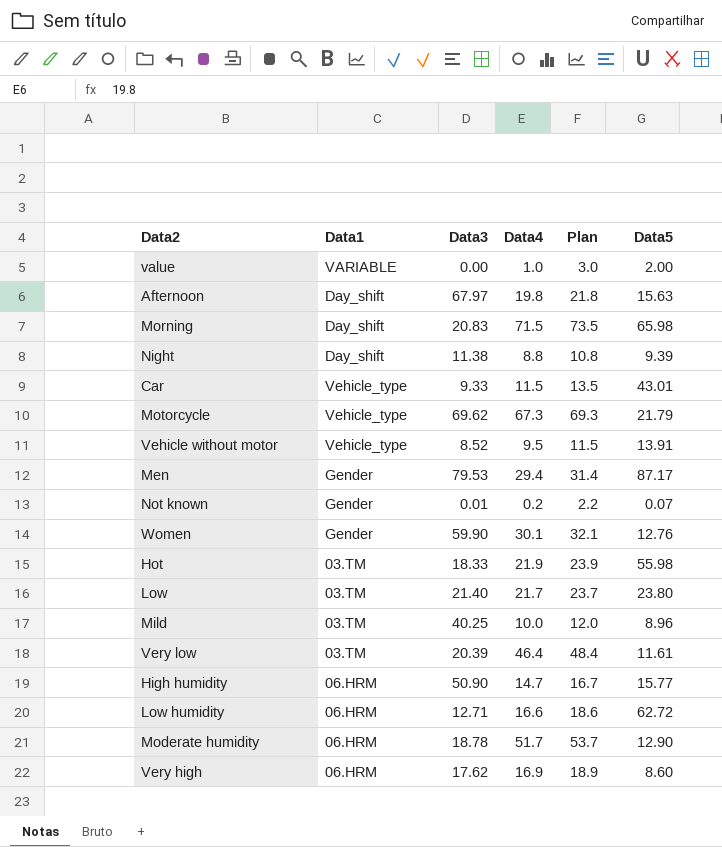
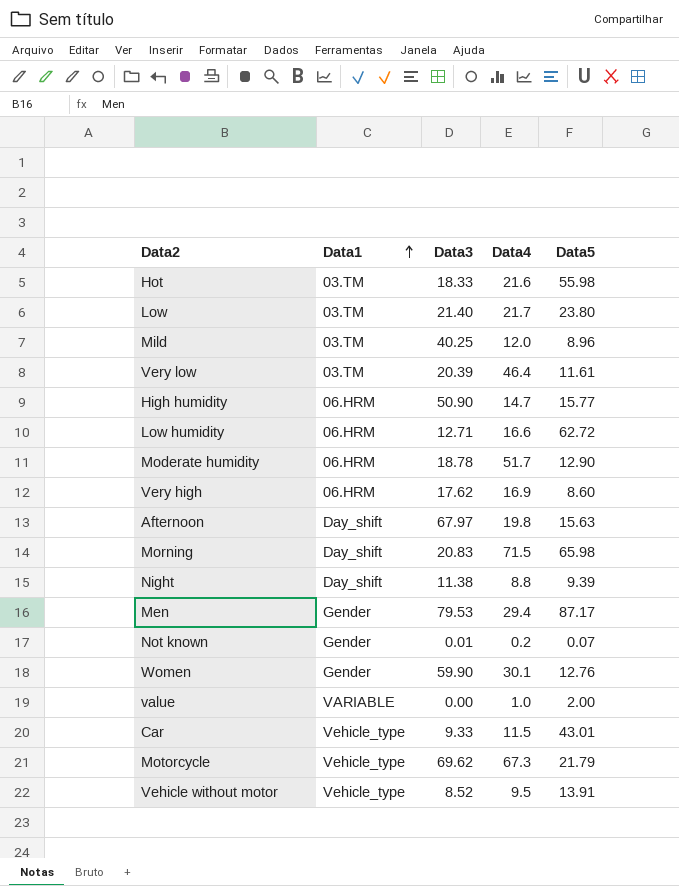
row order: none -> Data1 ascending
column Plan | formula: [Data4] + 2 -> none
Hot | Data4: 21.9 -> 21.6
Mild | Data4: 10.0 -> 12.0

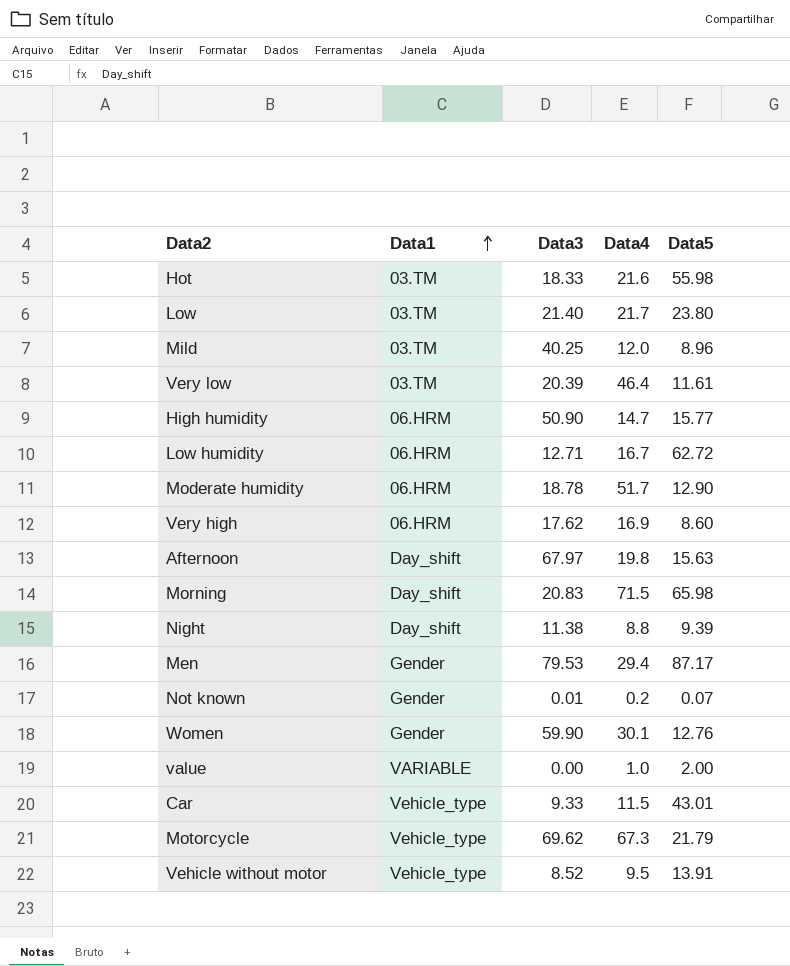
Low humidity | Data4: 16.6 -> 16.7

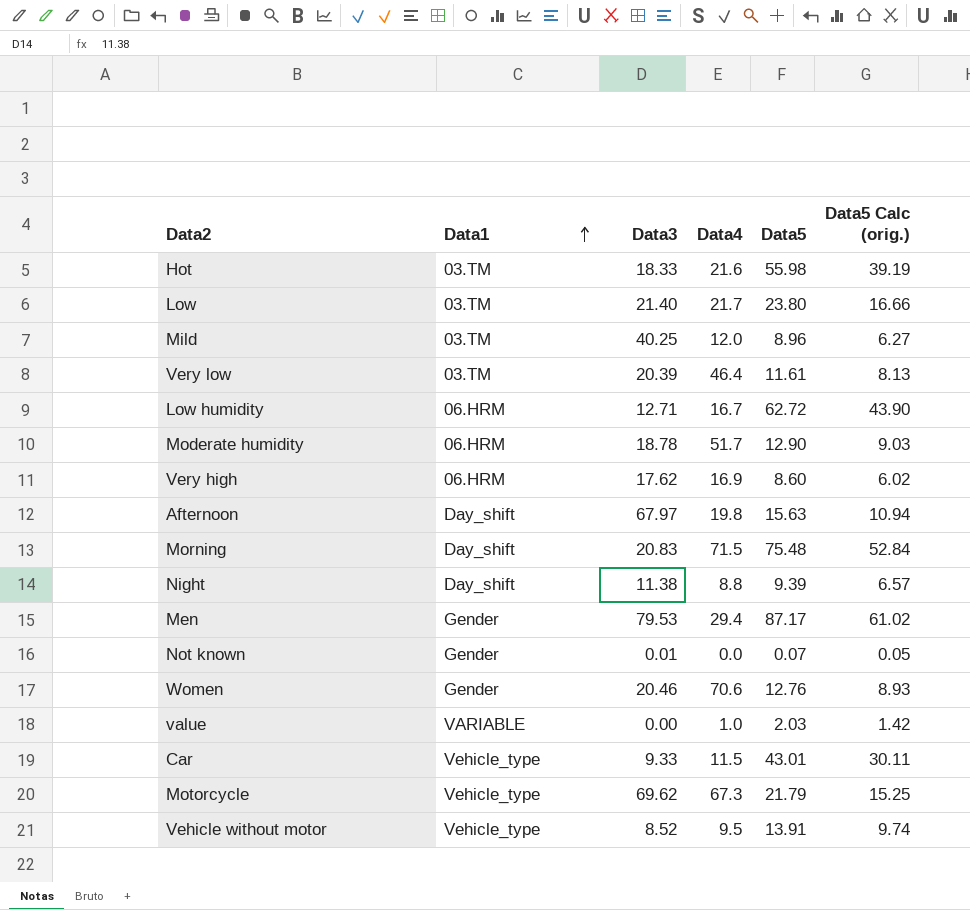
column Data5 Calc (orig.) | formula: none -> [Data5] * 0.7
row High humidity: 06.HRM | 50.90 | 14.7 | 15.77 -> none
Morning | Data5: 65.98 -> 75.48
Not known | Data4: 0.2 -> 0.0
Women | Data3: 59.90 -> 20.46
Women | Data4: 30.1 -> 70.6
value | Data5: 2.00 -> 2.03

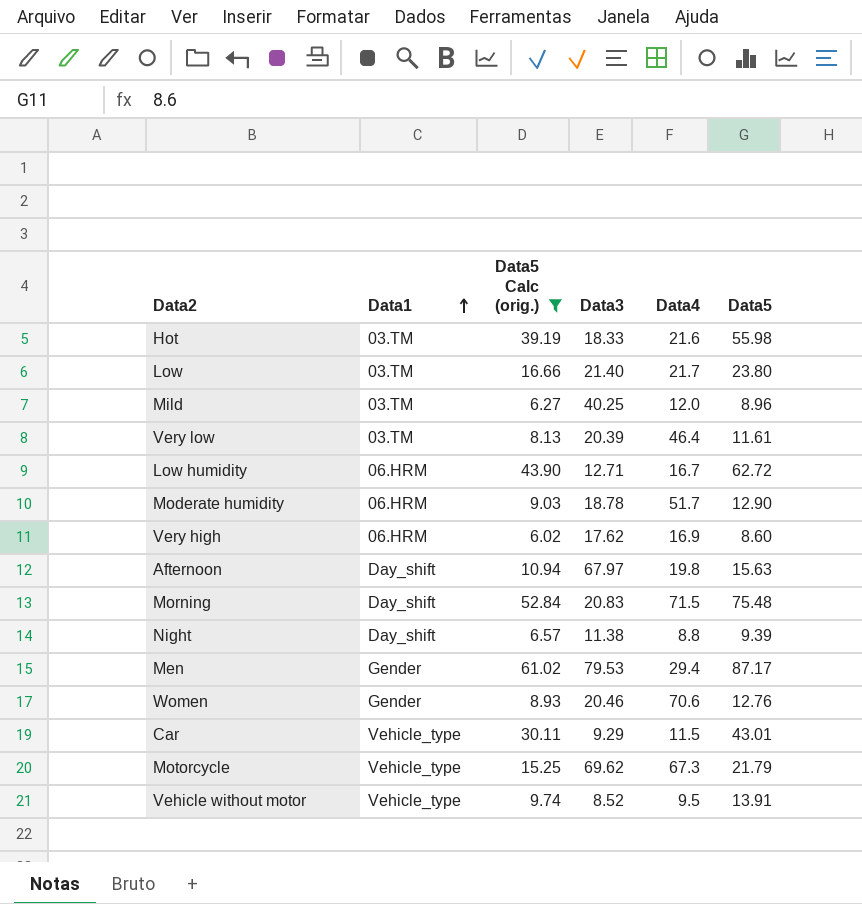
filter: none -> Data5 Calc (orig.) >= 6.02
column Data5 Calc (orig.) | position: 6 -> 3
Car | Data3: 9.33 -> 9.29

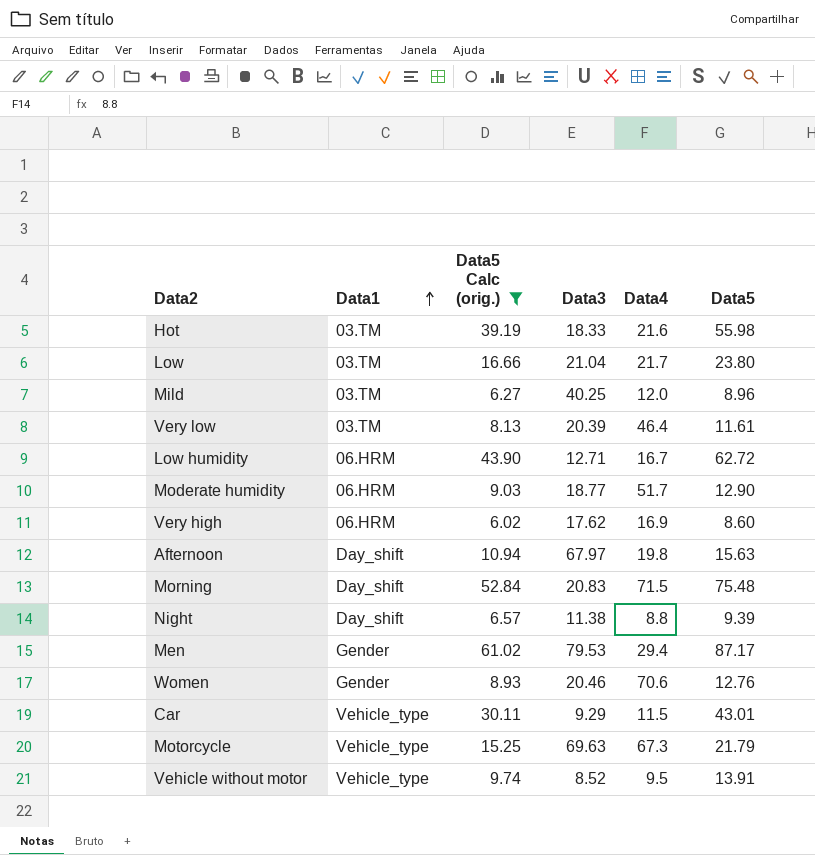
Low | Data3: 21.40 -> 21.04
Moderate humidity | Data3: 18.78 -> 18.77
Motorcycle | Data3: 69.62 -> 69.63

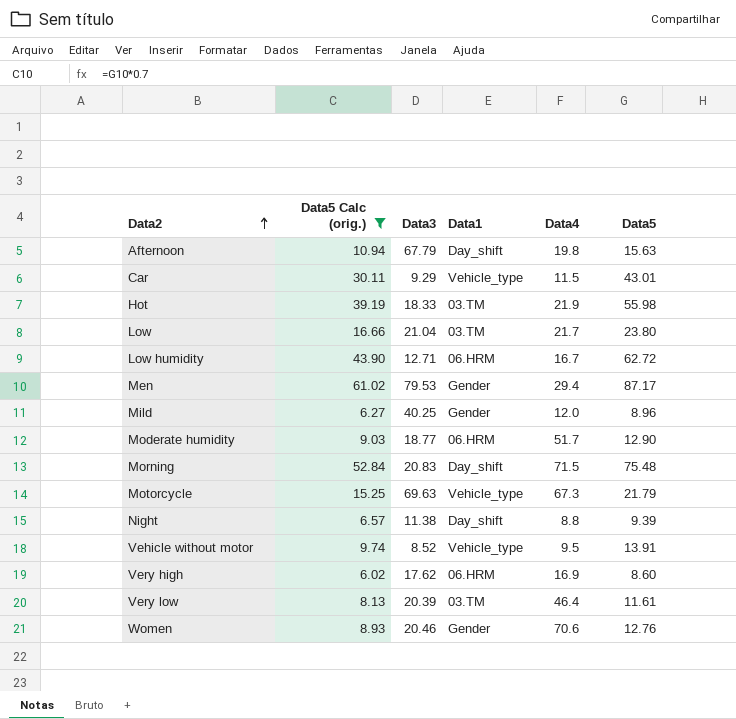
row order: Data1 ascending -> Data2 ascending
column Data1 | position: 2 -> 4
Afternoon | Data3: 67.97 -> 67.79
Hot | Data4: 21.6 -> 21.9
Mild | Data1: 03.TM -> Gender

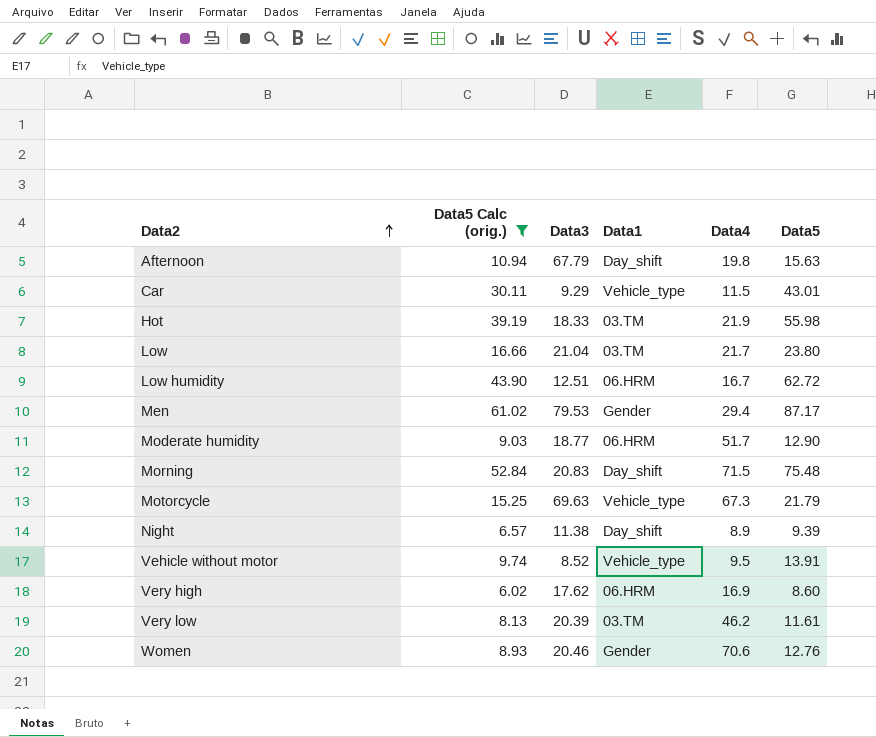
row Mild: 6.27 | 40.25 | Gender | 12.0 | 8.96 -> none
Low humidity | Data3: 12.71 -> 12.51
Night | Data4: 8.8 -> 8.9
Very low | Data4: 46.4 -> 46.2

